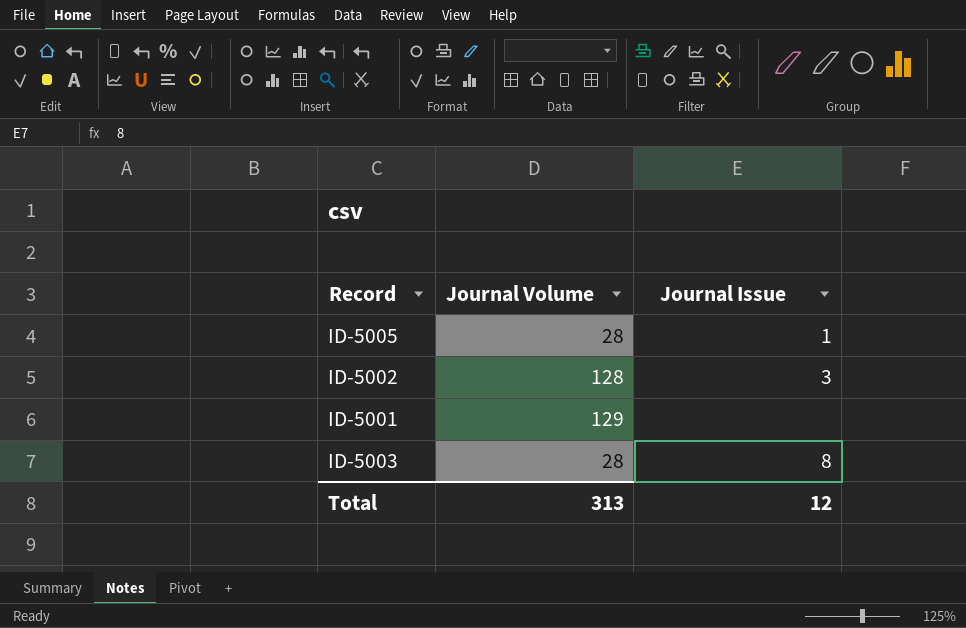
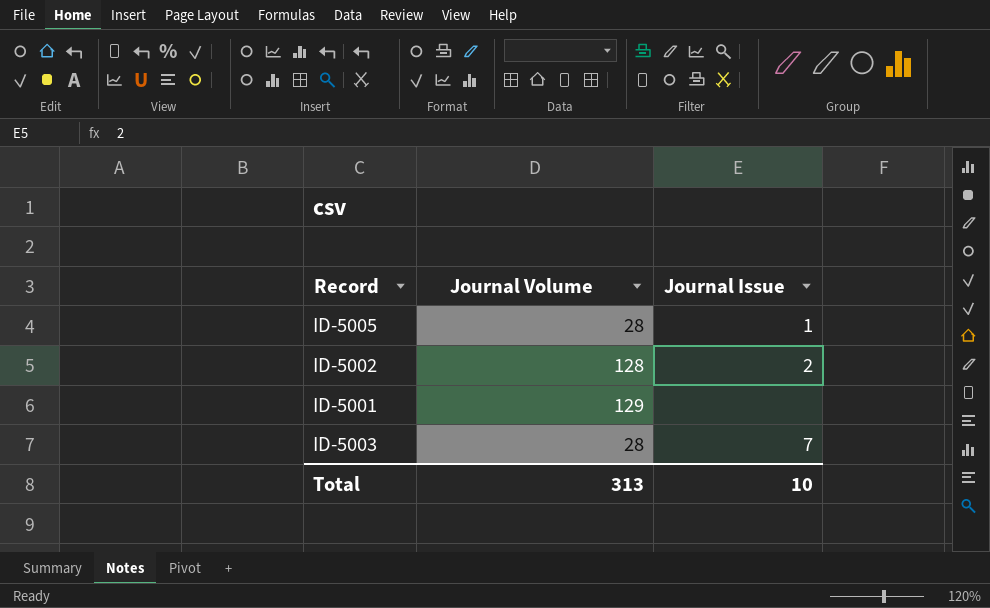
ID-5002 | Journal Issue: 3 -> 2
ID-5003 | Journal Issue: 8 -> 7
Total | Journal Issue: 12 -> 10

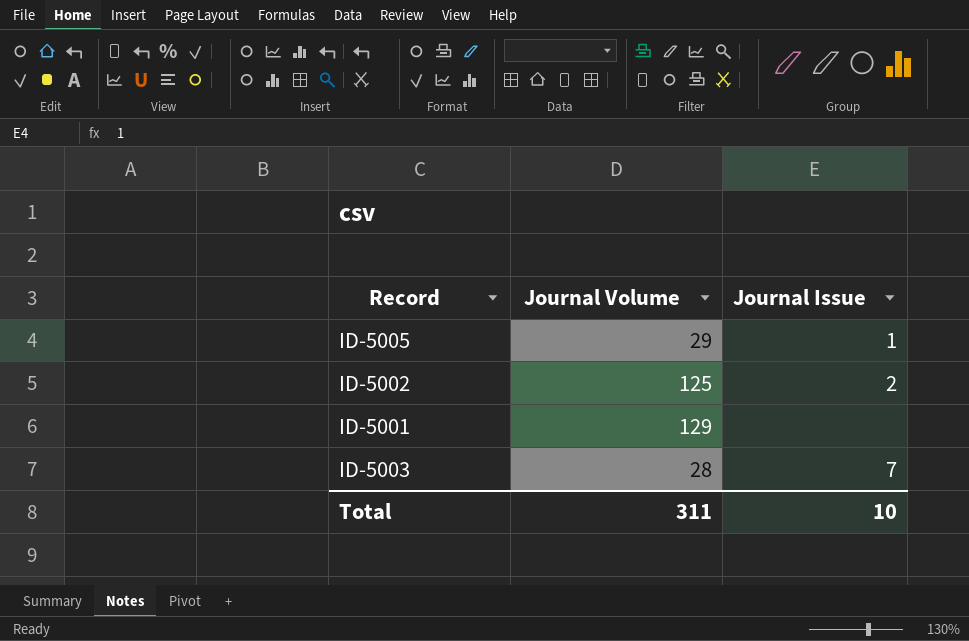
ID-5005 | Journal Volume: 28 -> 29
ID-5002 | Journal Volume: 128 -> 125
Total | Journal Volume: 313 -> 311

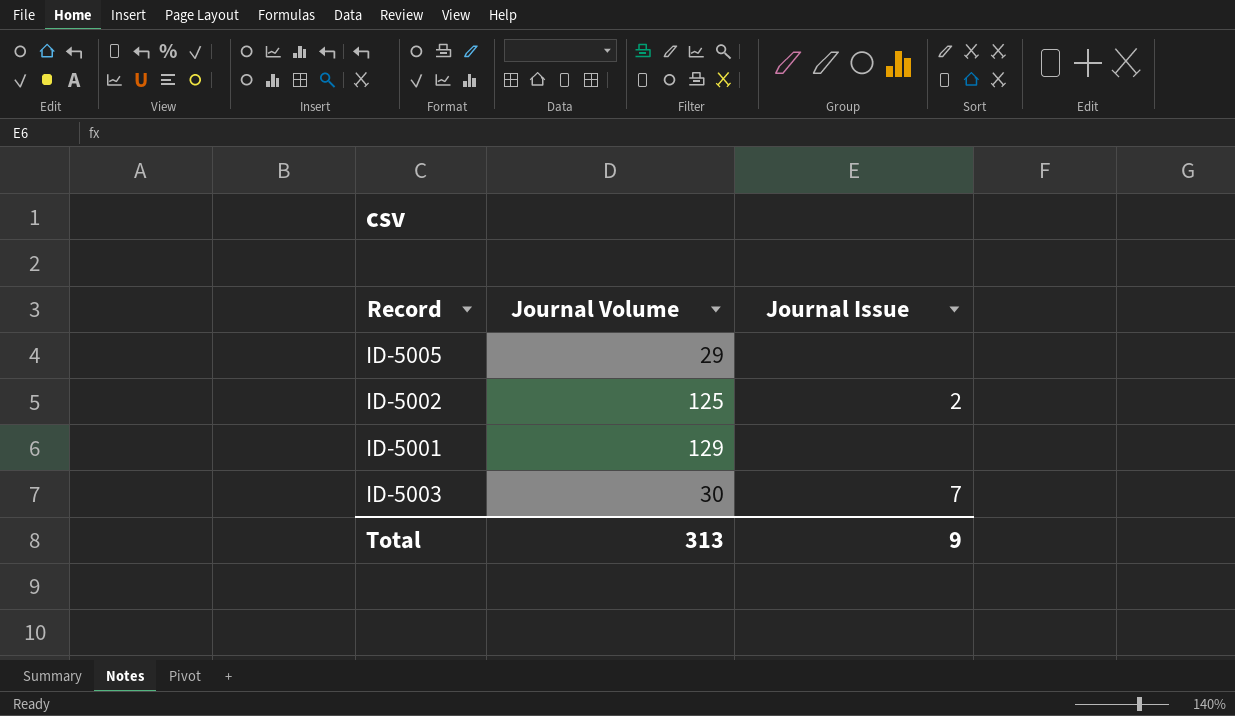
ID-5005 | Journal Issue: 1 -> none
ID-5003 | Journal Volume: 28 -> 30
Total | Journal Volume: 311 -> 313
Total | Journal Issue: 10 -> 9

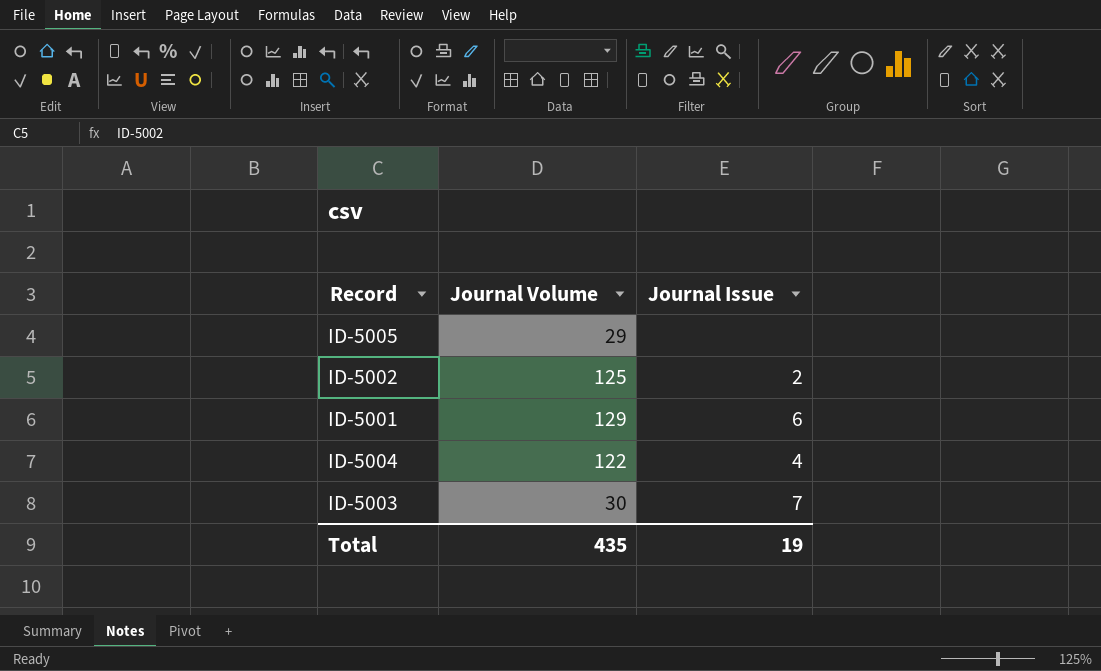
ID-5001 | Journal Issue: none -> 6
row ID-5004: none -> 122 | 4
Total | Journal Volume: 313 -> 435
Total | Journal Issue: 9 -> 19

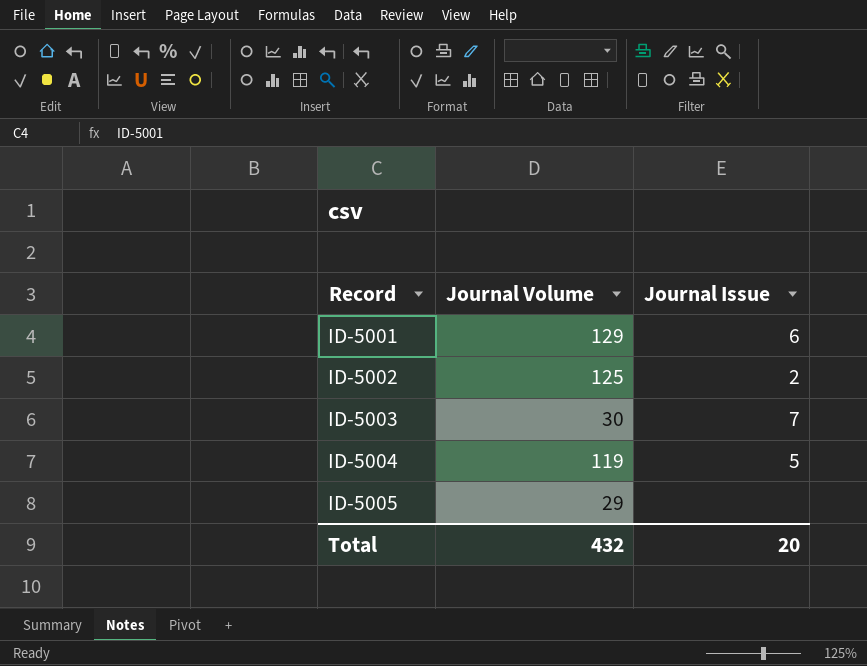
row order: none -> Record ascending
ID-5004 | Journal Volume: 122 -> 119
ID-5004 | Journal Issue: 4 -> 5
Total | Journal Volume: 435 -> 432
Total | Journal Issue: 19 -> 20

